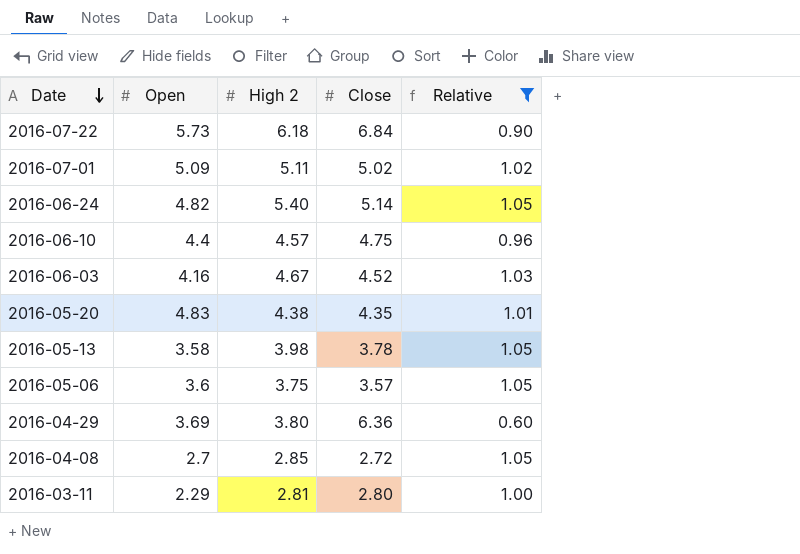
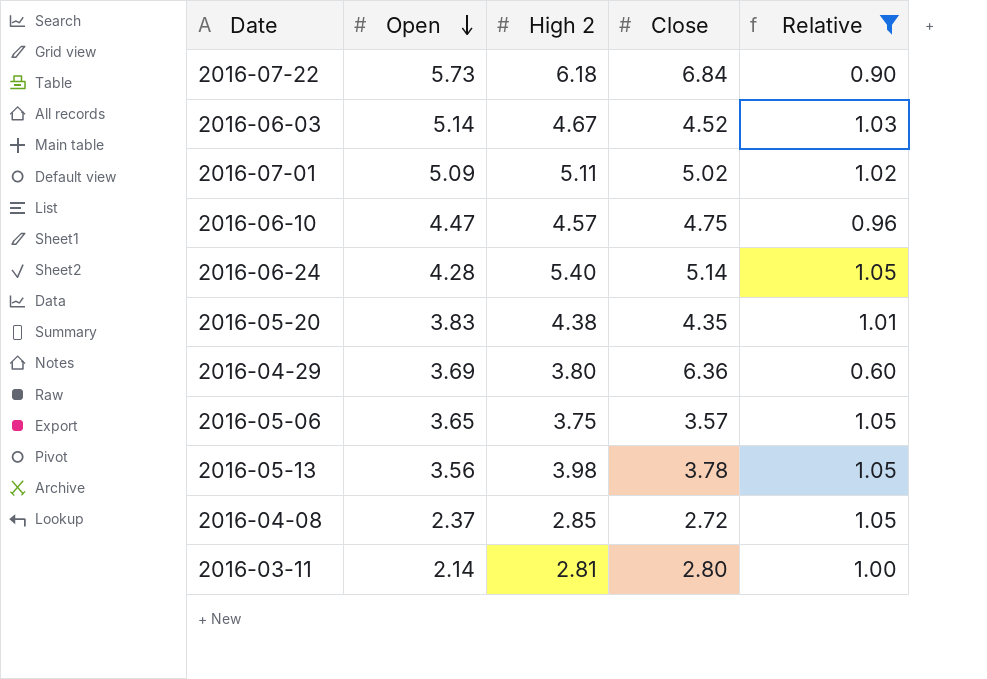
row order: Date descending -> Open descending
2016-06-03 | Open: 4.16 -> 5.14
2016-06-10 | Open: 4.4 -> 4.47
2016-06-24 | Open: 4.82 -> 4.28
2016-05-20 | Open: 4.83 -> 3.83
2016-05-06 | Open: 3.6 -> 3.65
2016-05-13 | Open: 3.58 -> 3.56
2016-04-08 | Open: 2.7 -> 2.37
2016-03-11 | Open: 2.29 -> 2.14

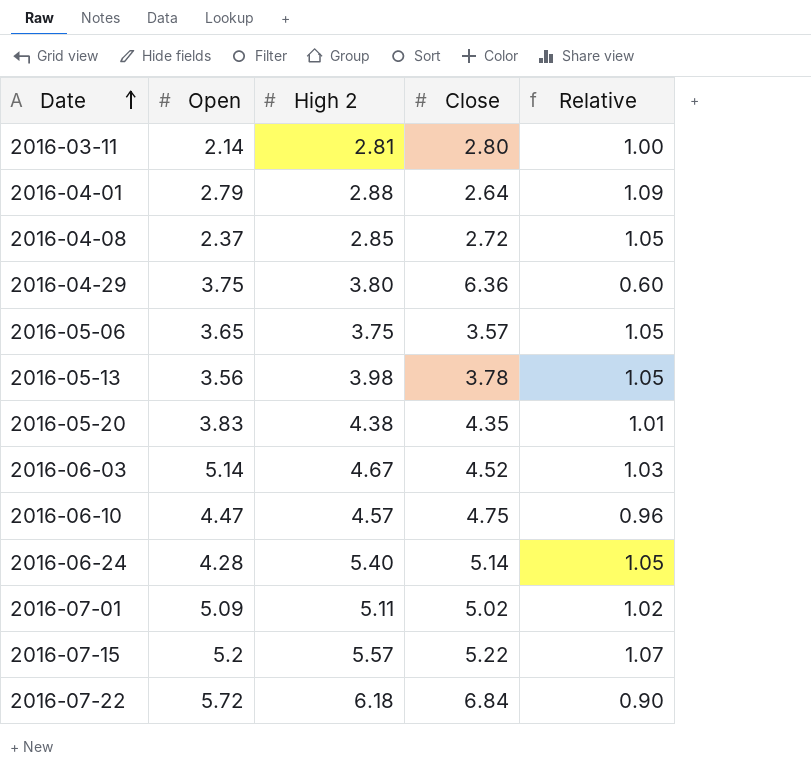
filter: Relative <= 1.05 -> none
row order: Open descending -> Date ascending
2016-04-29 | Open: 3.69 -> 3.75
2016-07-22 | Open: 5.73 -> 5.72

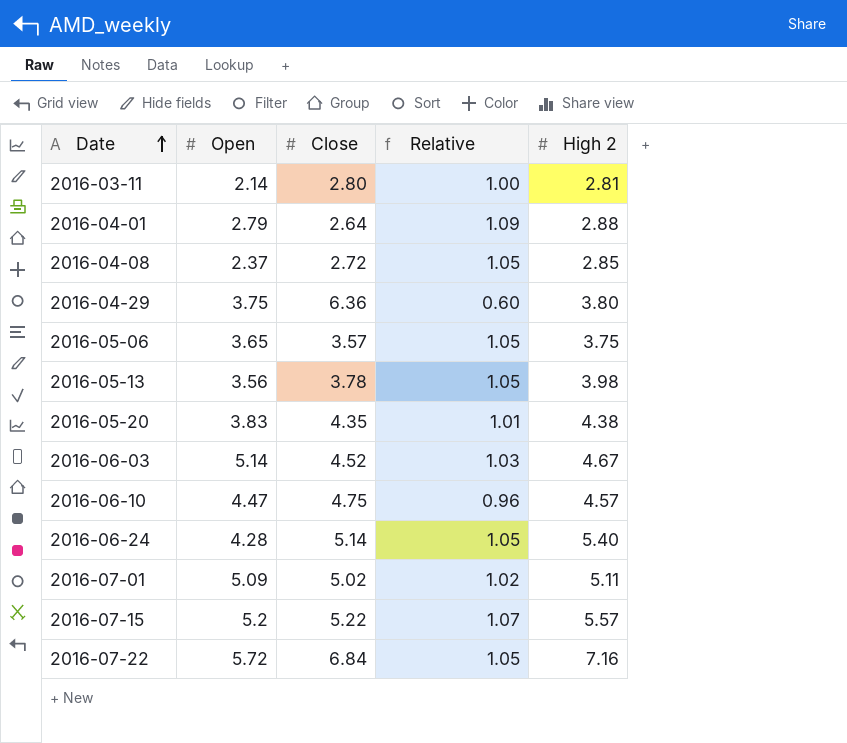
column High 2 | position: 3 -> 5
2016-07-22 | Relative: 0.90 -> 1.05
2016-07-22 | High 2: 6.18 -> 7.16

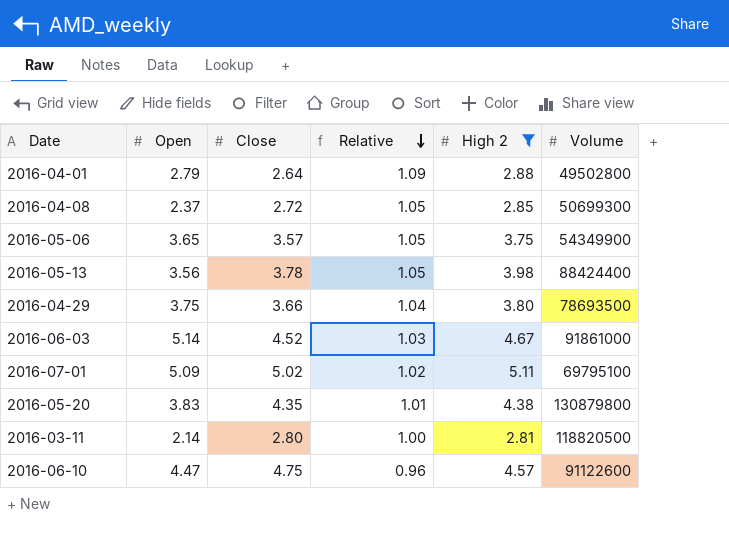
filter: none -> High 2 <= 5.11
row order: Date ascending -> Relative descending
column Volume | position: none -> 6
2016-04-29 | Close: 6.36 -> 3.66
2016-04-29 | Relative: 0.60 -> 1.04

